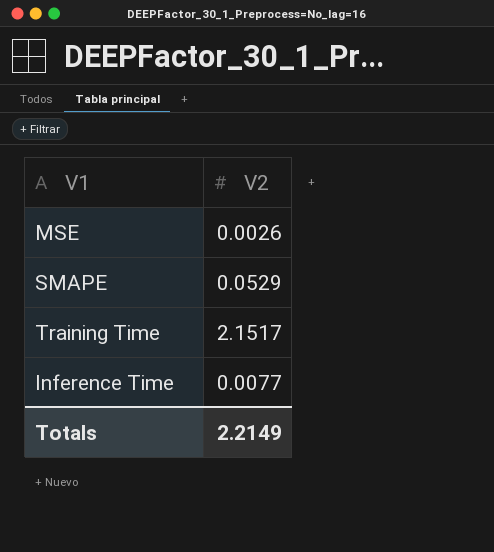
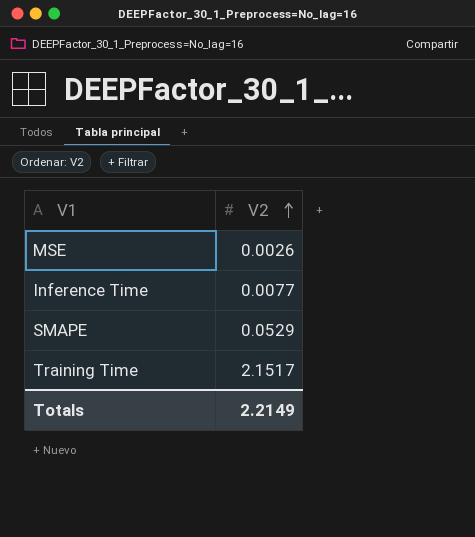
row order: none -> V2 ascending

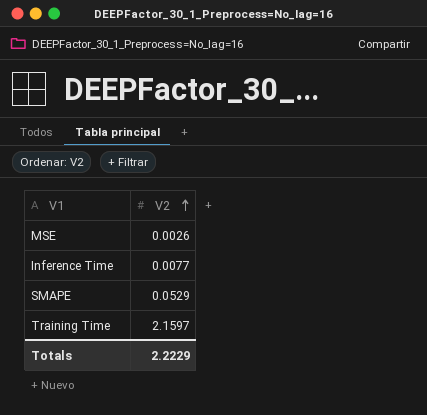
Training Time | V2: 2.1517 -> 2.1597
Totals | V2: 2.2149 -> 2.2229

